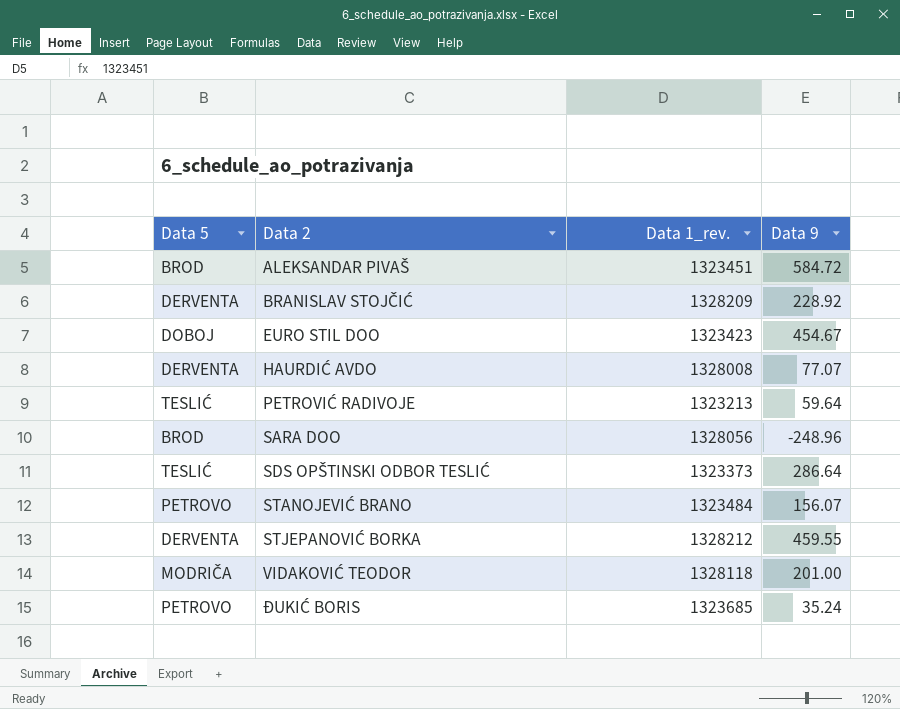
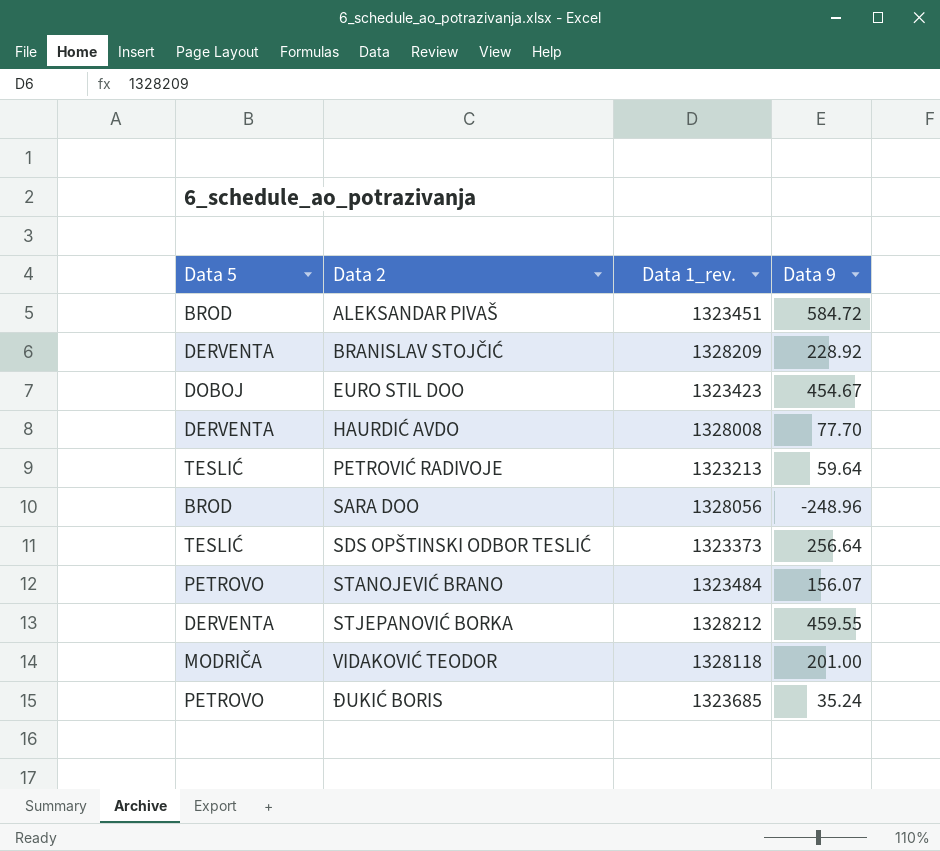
HAURDIĆ AVDO | Data 9: 77.07 -> 77.70
SDS OPŠTINSKI ODBOR TESLIĆ | Data 9: 286.64 -> 256.64

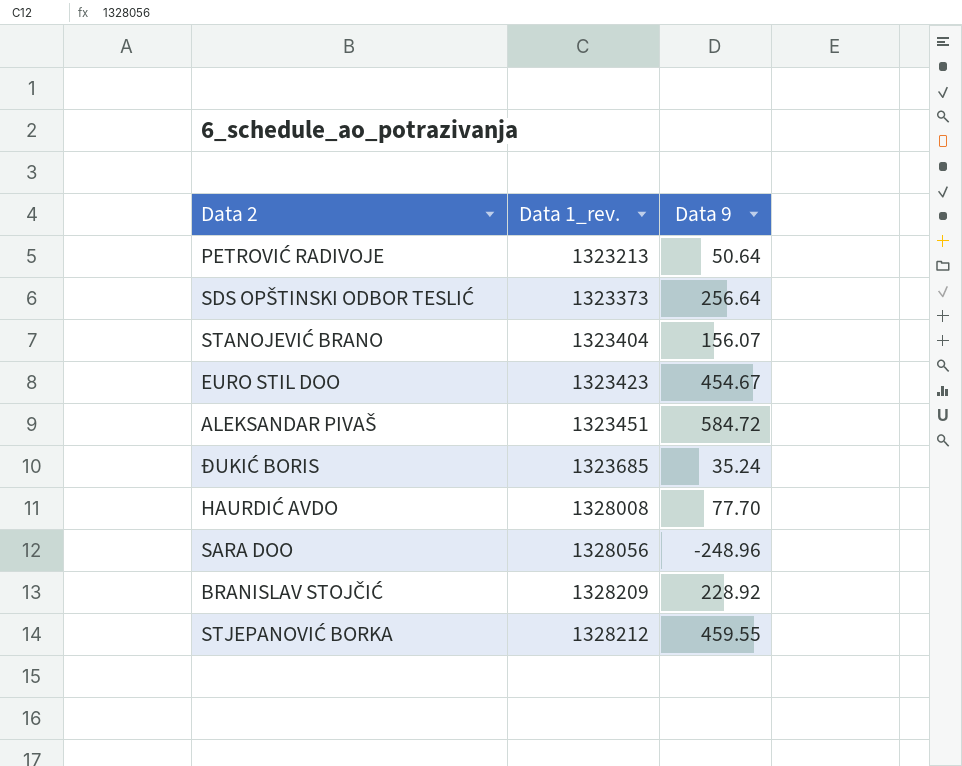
row order: Data 2 ascending -> Data 1_rev. ascending
column Data 5 | position: 1 -> none
row VIDAKOVIĆ TEODOR: MODRIČA | 1328118 | 201.00 -> none
PETROVIĆ RADIVOJE | Data 9: 59.64 -> 50.64
STANOJEVIĆ BRANO | Data 1_rev.: 1323484 -> 1323404

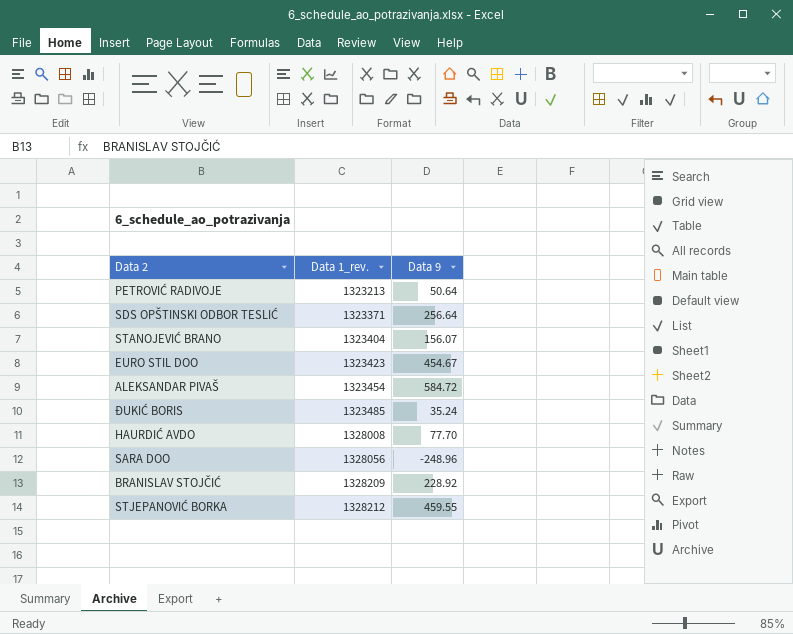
SDS OPŠTINSKI ODBOR TESLIĆ | Data 1_rev.: 1323373 -> 1323371
ALEKSANDAR PIVAŠ | Data 1_rev.: 1323451 -> 1323454
ĐUKIĆ BORIS | Data 1_rev.: 1323685 -> 1323485

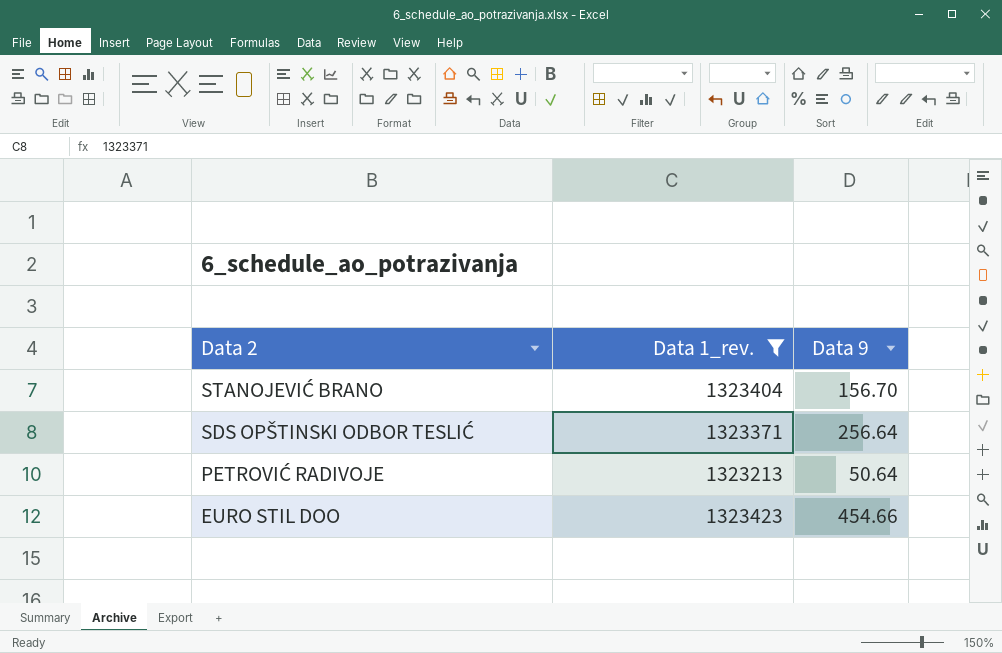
filter: none -> Data 1_rev. <= 1323423
row order: Data 1_rev. ascending -> Data 2 descending
STANOJEVIĆ BRANO | Data 9: 156.07 -> 156.70
EURO STIL DOO | Data 9: 454.67 -> 454.66

